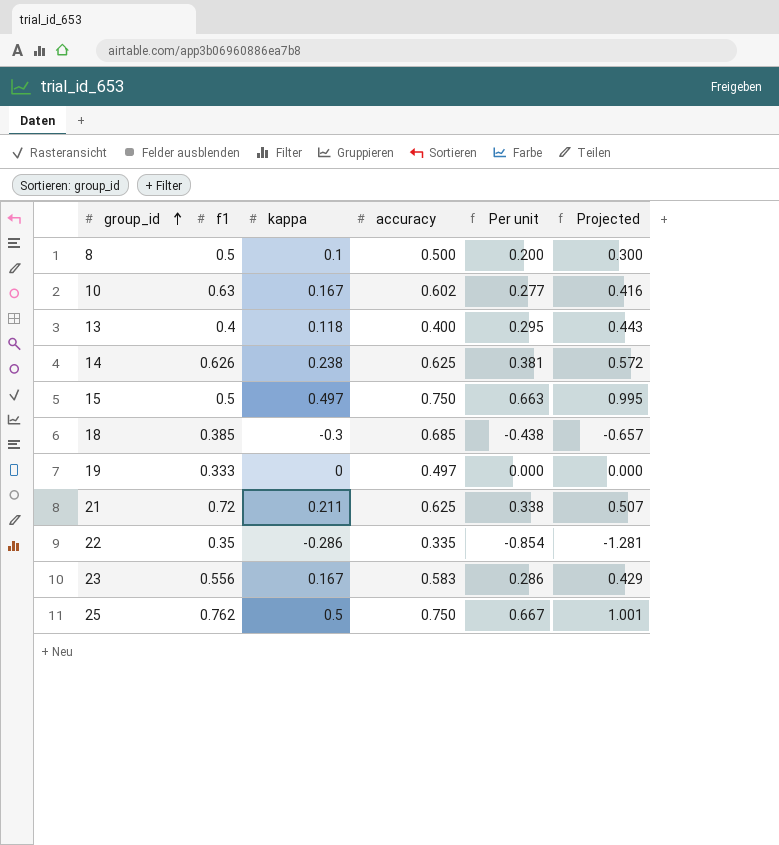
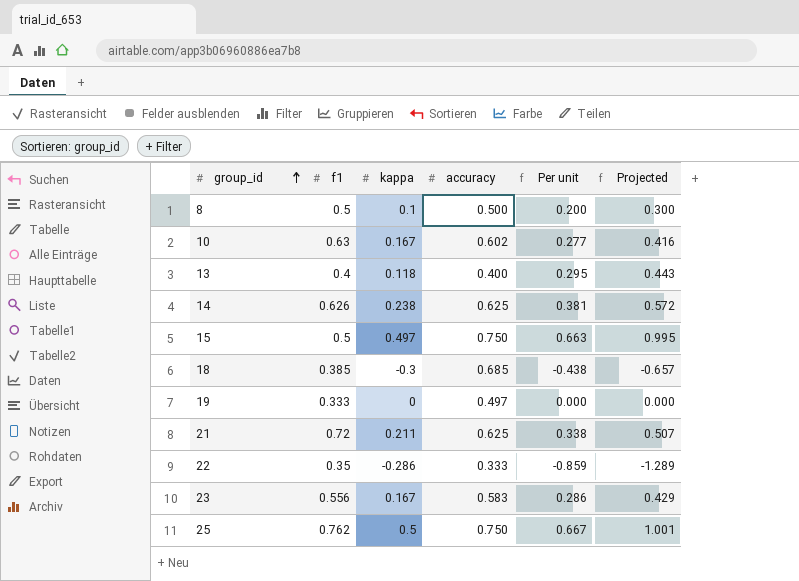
22 | accuracy: 0.335 -> 0.333
22 | Per unit: -0.854 -> -0.859
22 | Projected: -1.281 -> -1.289

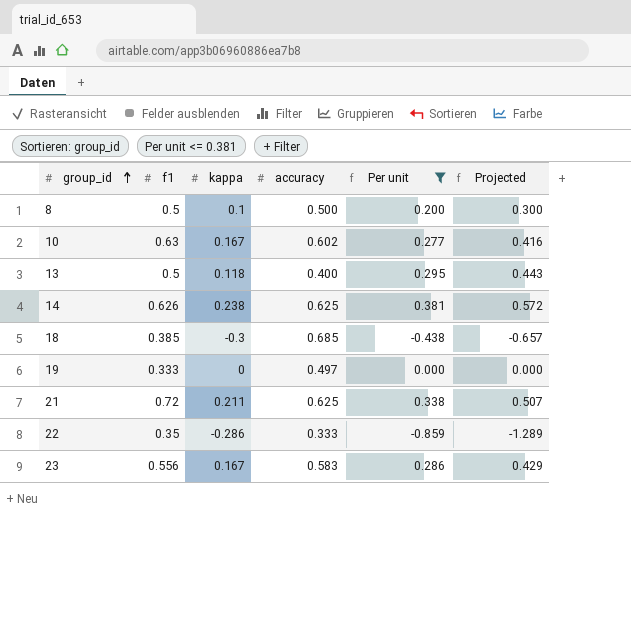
filter: none -> Per unit <= 0.381
13 | f1: 0.4 -> 0.5

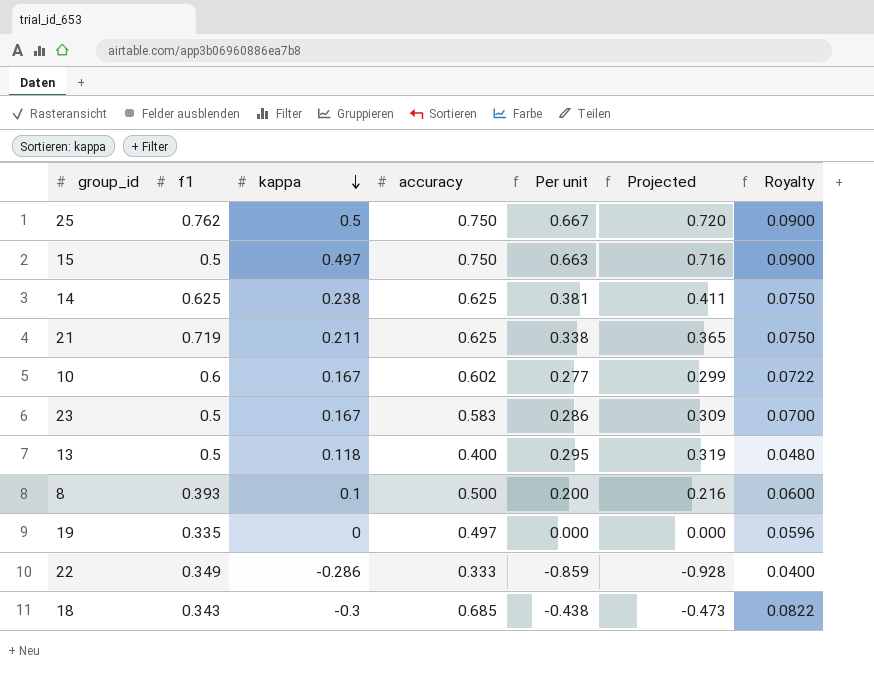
filter: Per unit <= 0.381 -> none
row order: group_id ascending -> kappa descending
column Projected | formula: [Per unit] * 1.5 -> [Per unit] * 1.08
column Royalty | formula: none -> [accuracy] * 0.12
14 | f1: 0.626 -> 0.625
21 | f1: 0.72 -> 0.719
10 | f1: 0.63 -> 0.6
23 | f1: 0.556 -> 0.5
8 | f1: 0.5 -> 0.393
19 | f1: 0.333 -> 0.335
22 | f1: 0.35 -> 0.349
18 | f1: 0.385 -> 0.343

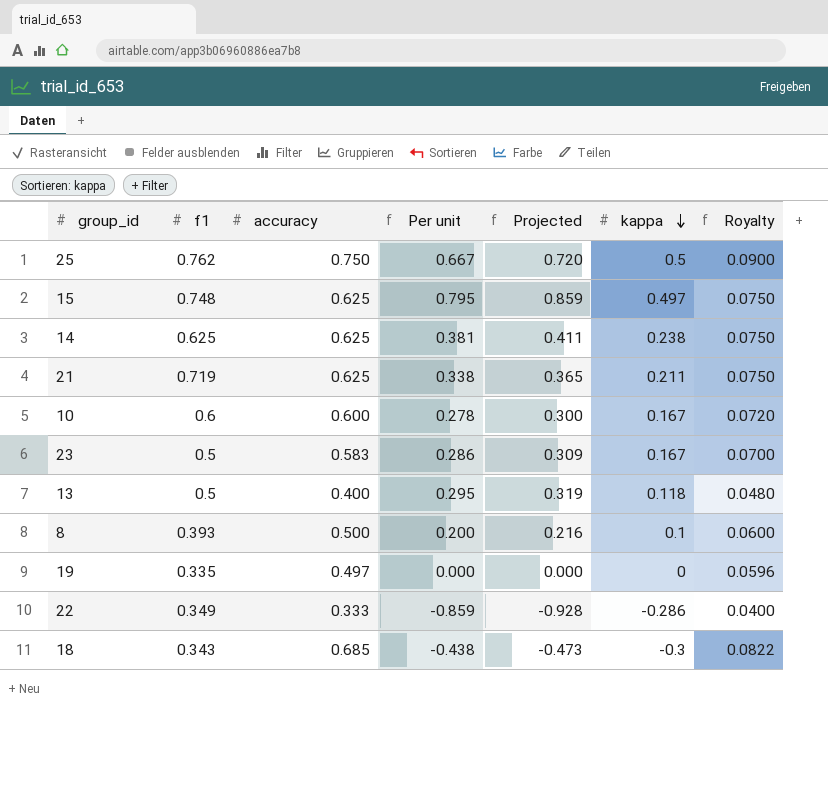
column kappa | position: 3 -> 6
15 | f1: 0.5 -> 0.748
15 | accuracy: 0.750 -> 0.625
15 | Per unit: 0.663 -> 0.795
15 | Projected: 0.716 -> 0.859
15 | Royalty: 0.0900 -> 0.0750
10 | accuracy: 0.602 -> 0.600
10 | Per unit: 0.277 -> 0.278
10 | Projected: 0.299 -> 0.300
10 | Royalty: 0.0722 -> 0.0720

